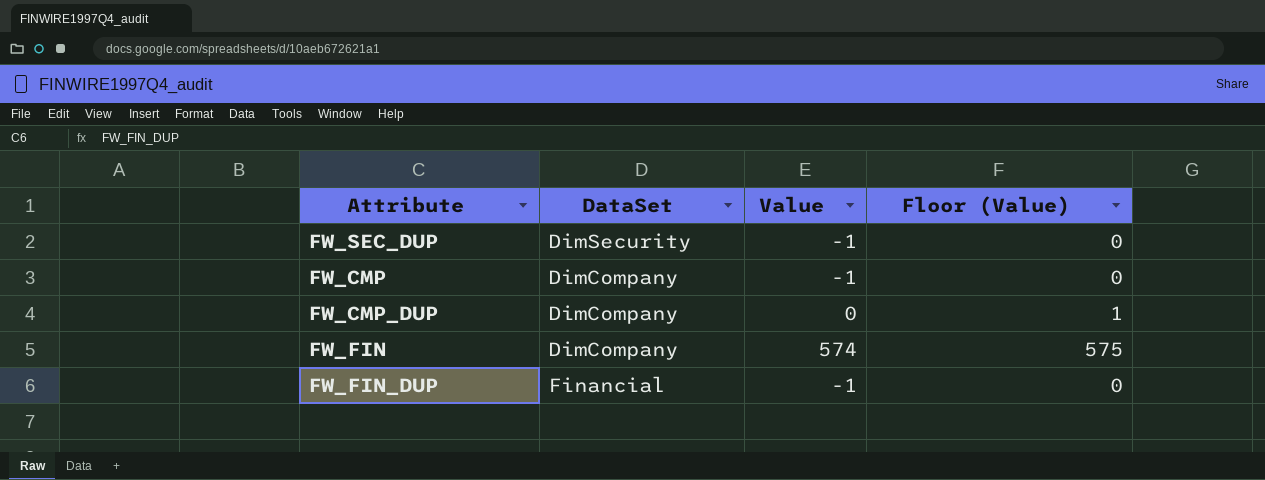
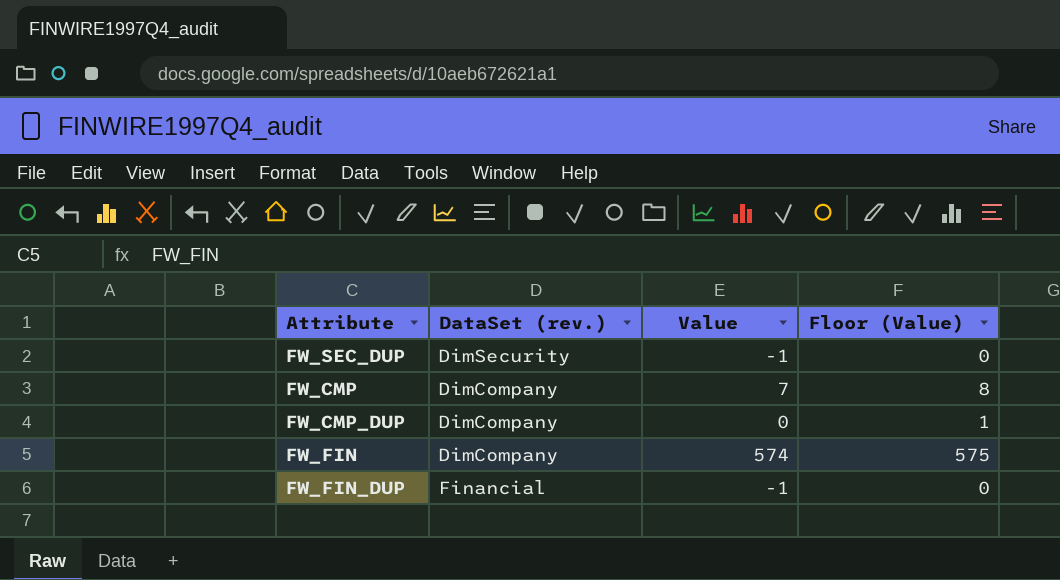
column name: DataSet -> DataSet (rev.)
FW_CMP | Value: -1 -> 7
FW_CMP | Floor (Value): 0 -> 8

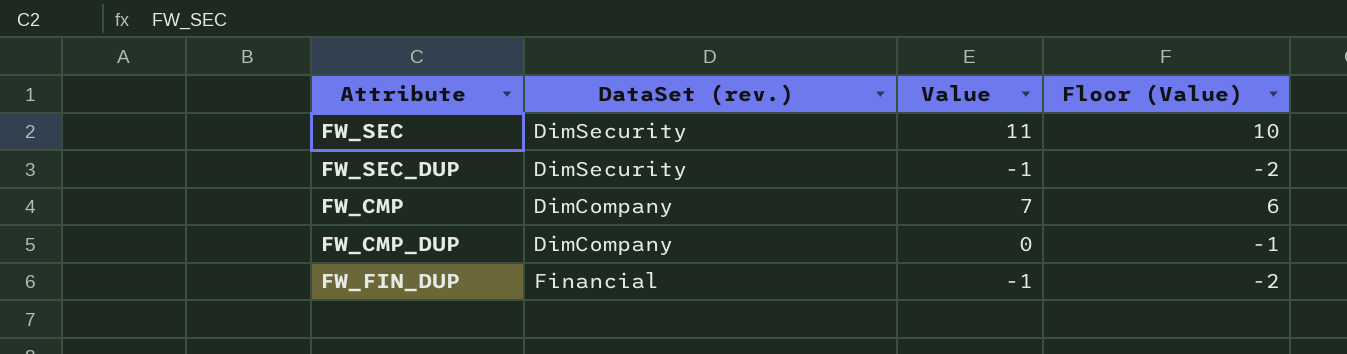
column Floor (Value) | formula: [Value] + 1 -> [Value] - 1
row FW_FIN: DimCompany | 574 | 575 -> none
row FW_SEC: none -> DimSecurity | 11 | 10

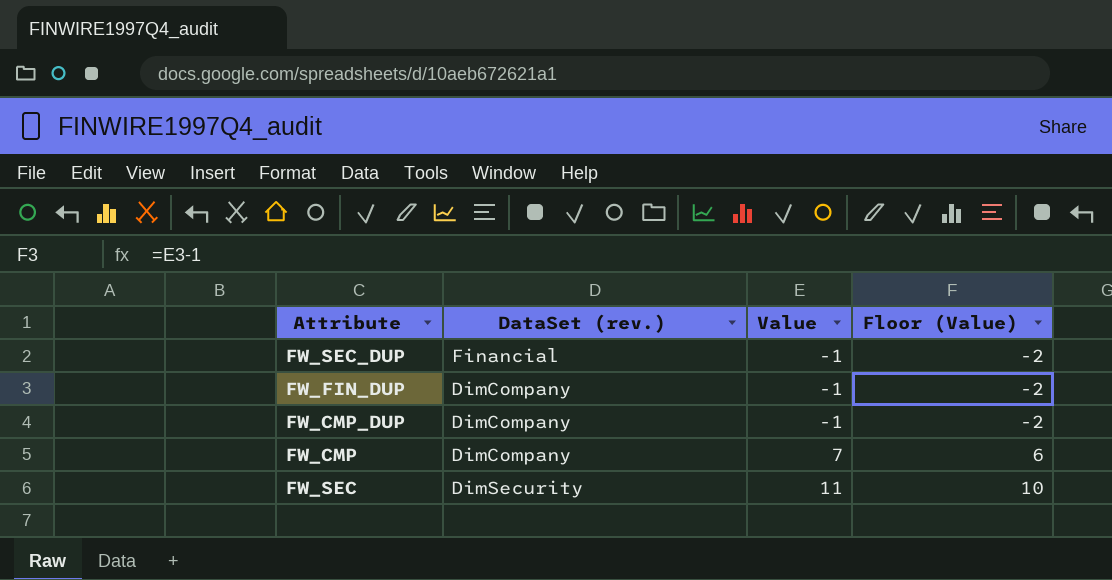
row order: none -> Value ascending
FW_SEC_DUP | DataSet (rev.): DimSecurity -> Financial
FW_FIN_DUP | DataSet (rev.): Financial -> DimCompany
FW_CMP_DUP | Value: 0 -> -1
FW_CMP_DUP | Floor (Value): -1 -> -2

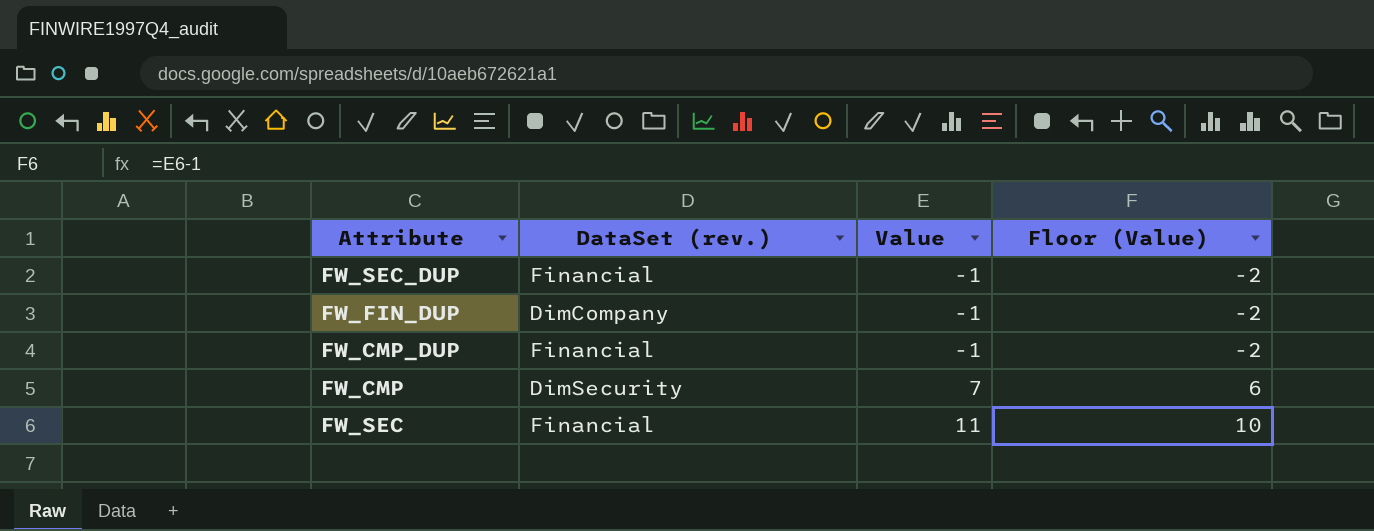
FW_CMP_DUP | DataSet (rev.): DimCompany -> Financial
FW_CMP | DataSet (rev.): DimCompany -> DimSecurity
FW_SEC | DataSet (rev.): DimSecurity -> Financial

